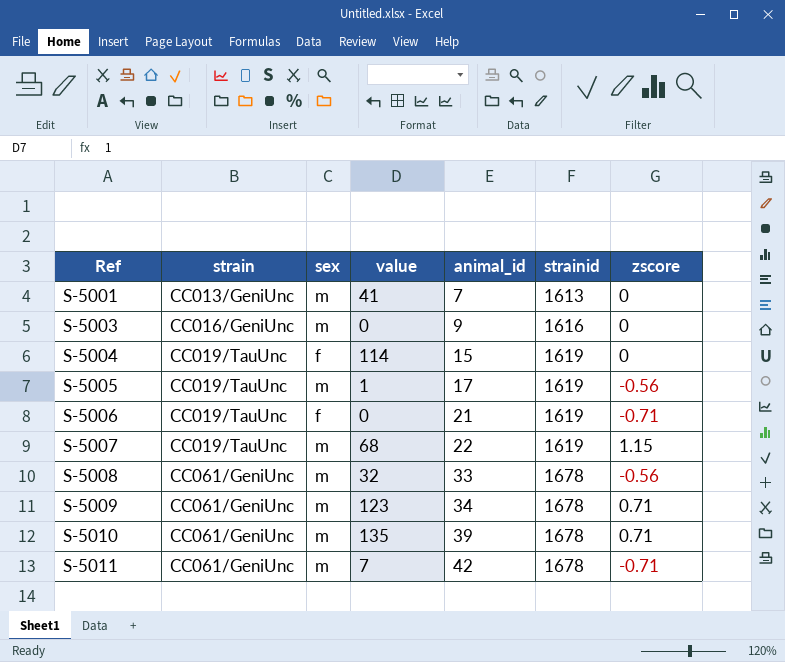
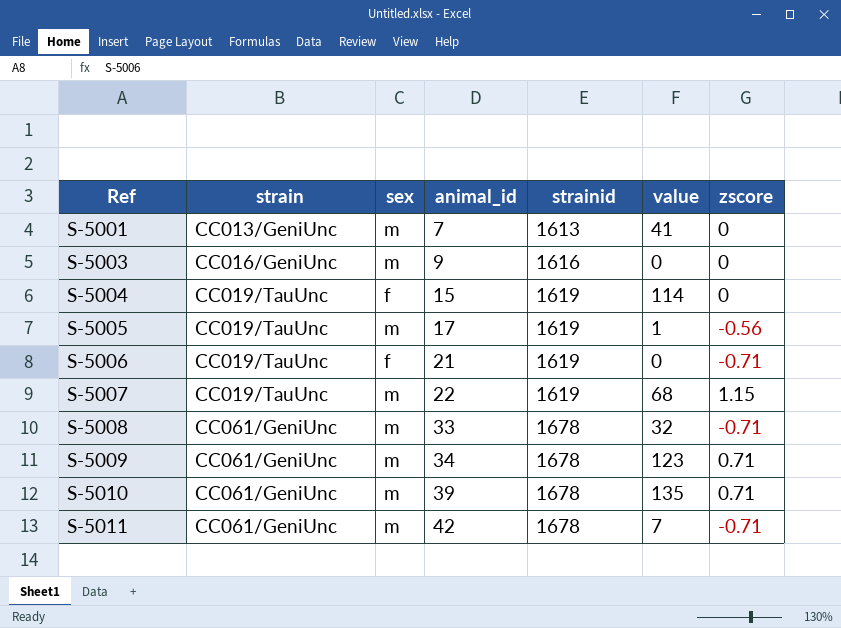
column value | position: 4 -> 6
S-5008 | zscore: -0.56 -> -0.71

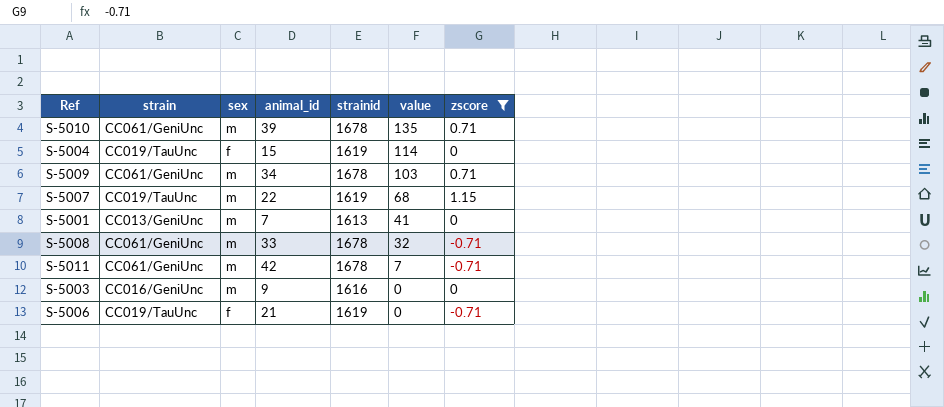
filter: none -> zscore != -0.56
row order: Ref ascending -> value descending
S-5009 | value: 123 -> 103

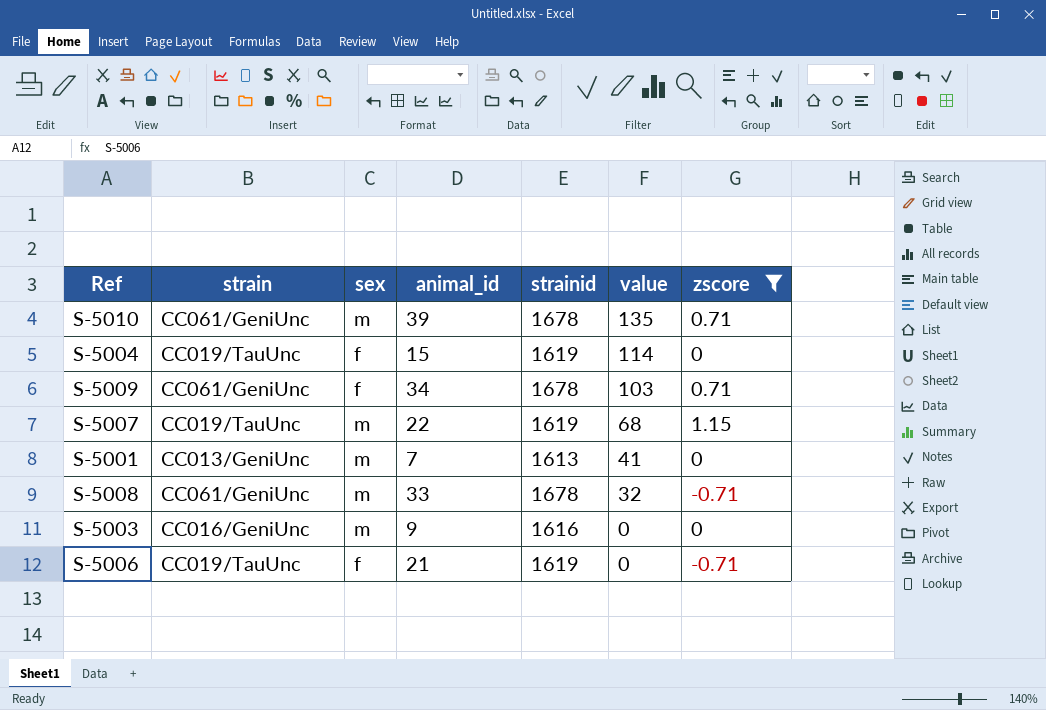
row S-5011: CC061/GeniUnc | m | 42 | 1678 | 7 | -0.71 -> none
S-5009 | sex: m -> f

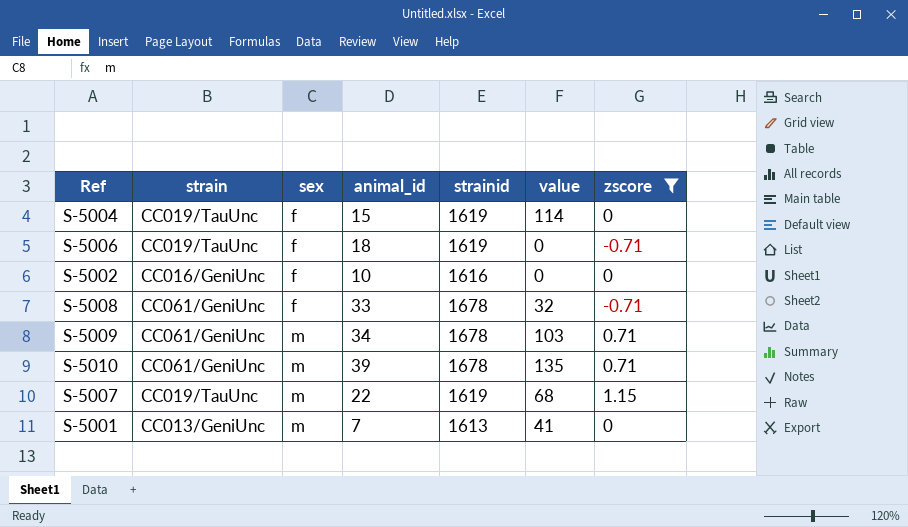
row order: value descending -> sex ascending
row S-5003: CC016/GeniUnc | m | 9 | 1616 | 0 | 0 -> none
S-5006 | animal_id: 21 -> 18
row S-5002: none -> CC016/GeniUnc | f | 10 | 1616 | 0 | 0
S-5008 | sex: m -> f
S-5009 | sex: f -> m

